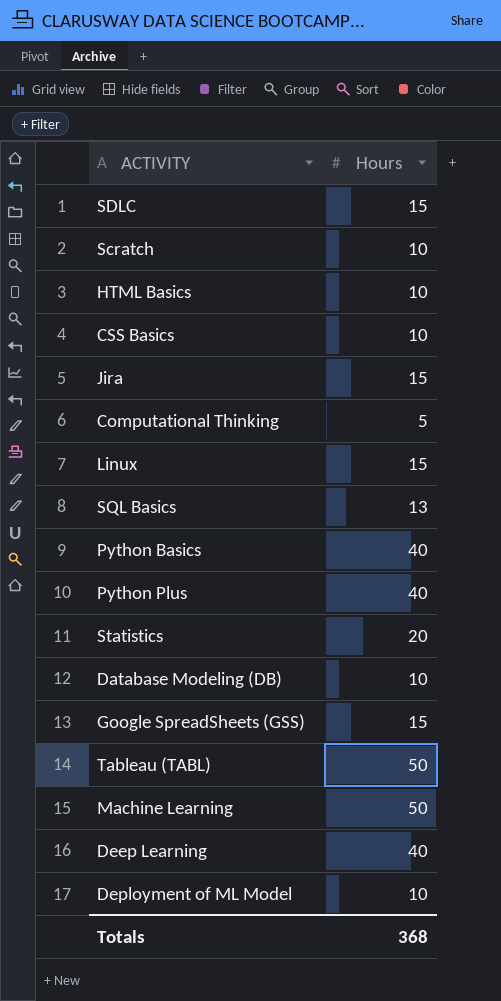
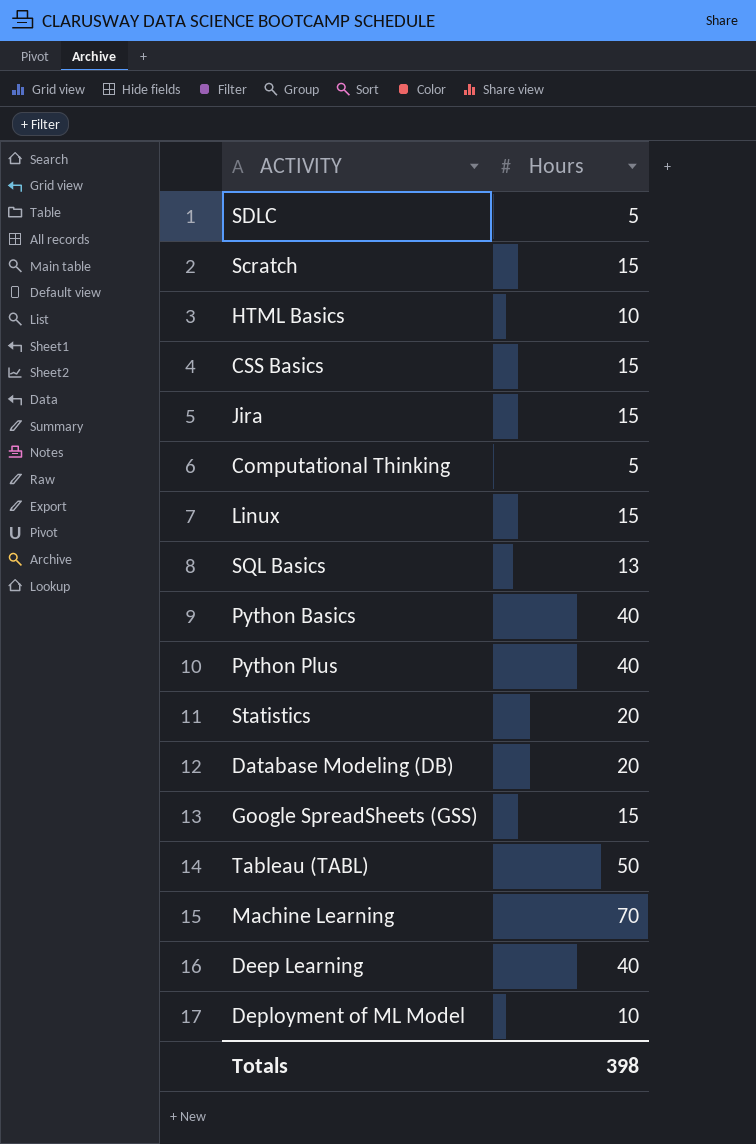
SDLC | Hours: 15 -> 5
Scratch | Hours: 10 -> 15
CSS Basics | Hours: 10 -> 15
Database Modeling (DB) | Hours: 10 -> 20
Machine Learning | Hours: 50 -> 70
Totals | Hours: 368 -> 398

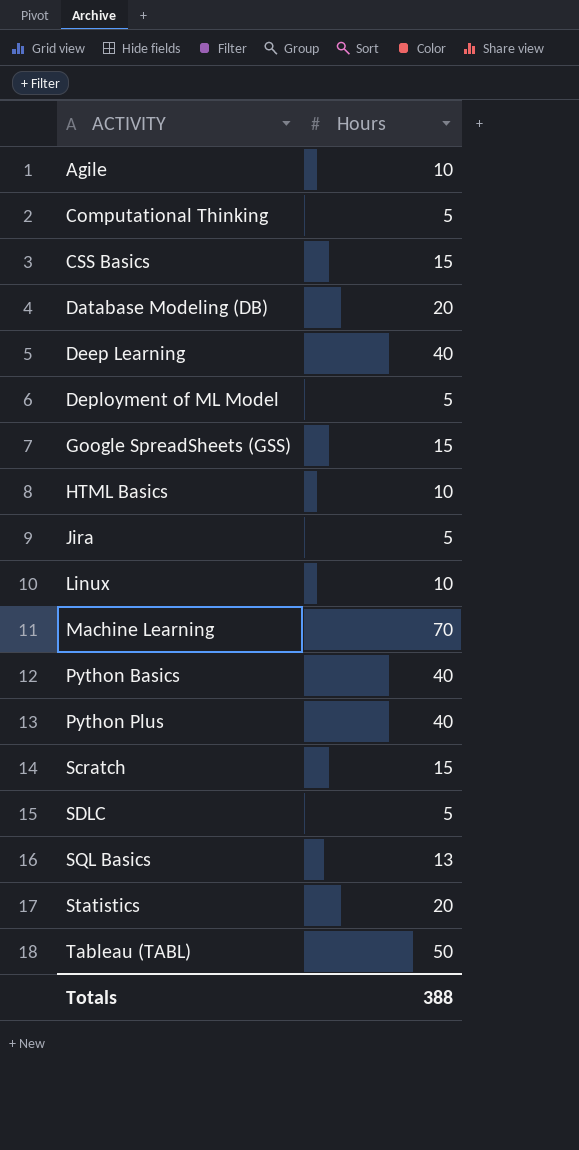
row order: none -> ACTIVITY ascending
row Agile: none -> 10
Deployment of ML Model | Hours: 10 -> 5
Jira | Hours: 15 -> 5
Linux | Hours: 15 -> 10
Totals | Hours: 398 -> 388

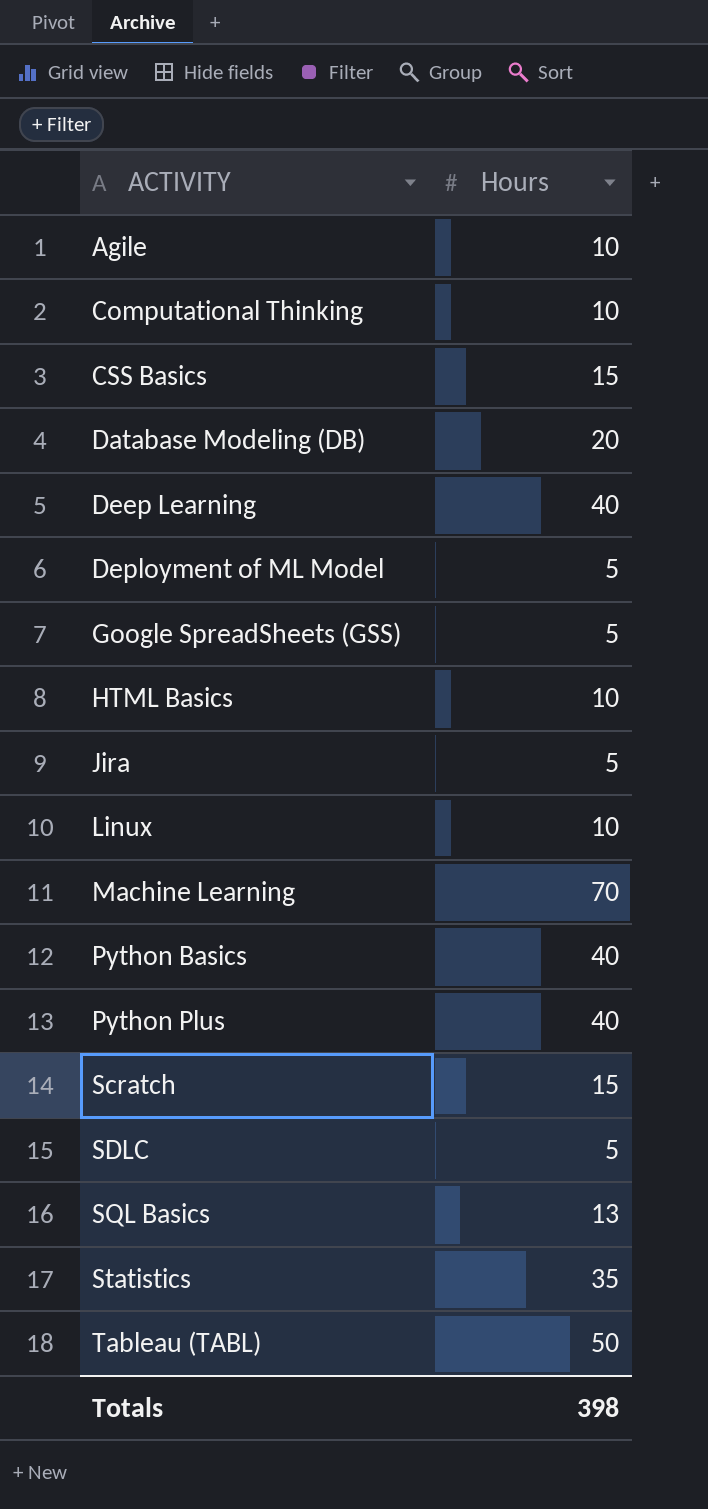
Computational Thinking | Hours: 5 -> 10
Google SpreadSheets (GSS) | Hours: 15 -> 5
Statistics | Hours: 20 -> 35
Totals | Hours: 388 -> 398

